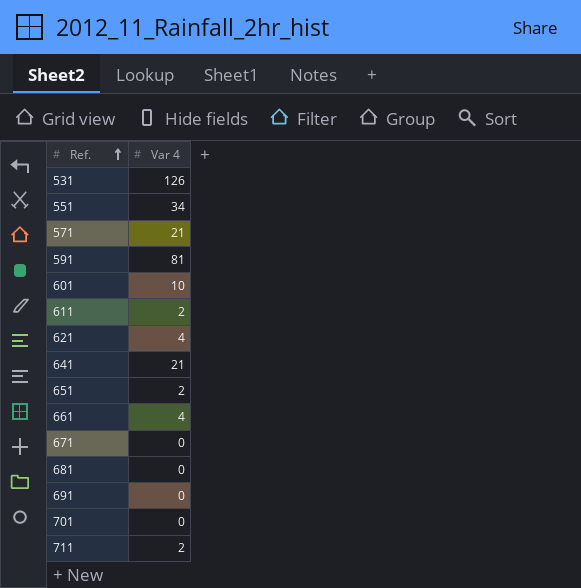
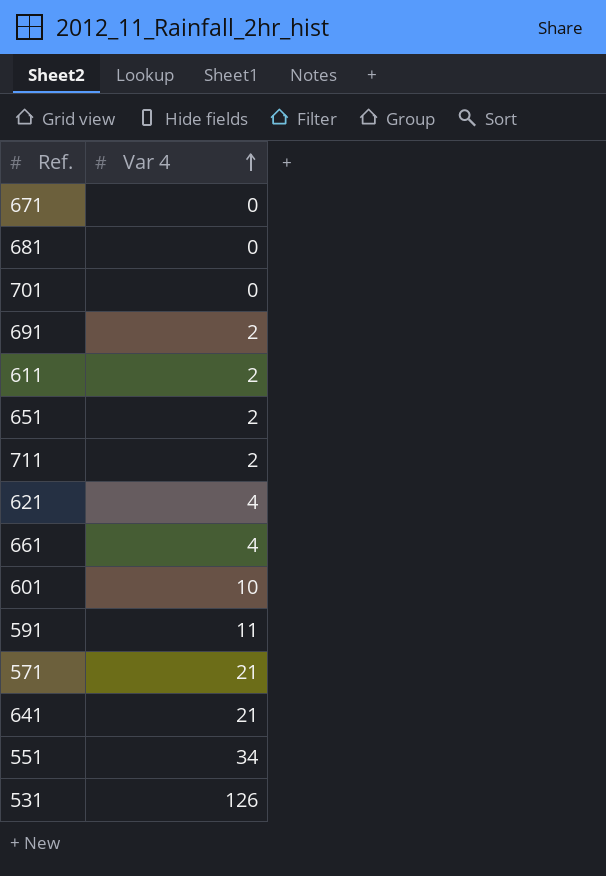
row order: Ref. ascending -> Var 4 ascending
691 | Var 4: 0 -> 2
591 | Var 4: 81 -> 11

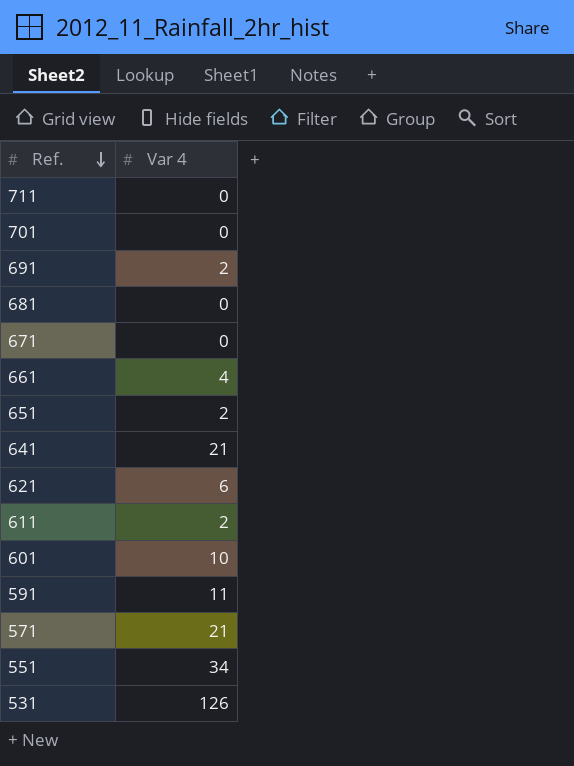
row order: Var 4 ascending -> Ref. descending
711 | Var 4: 2 -> 0
621 | Var 4: 4 -> 6

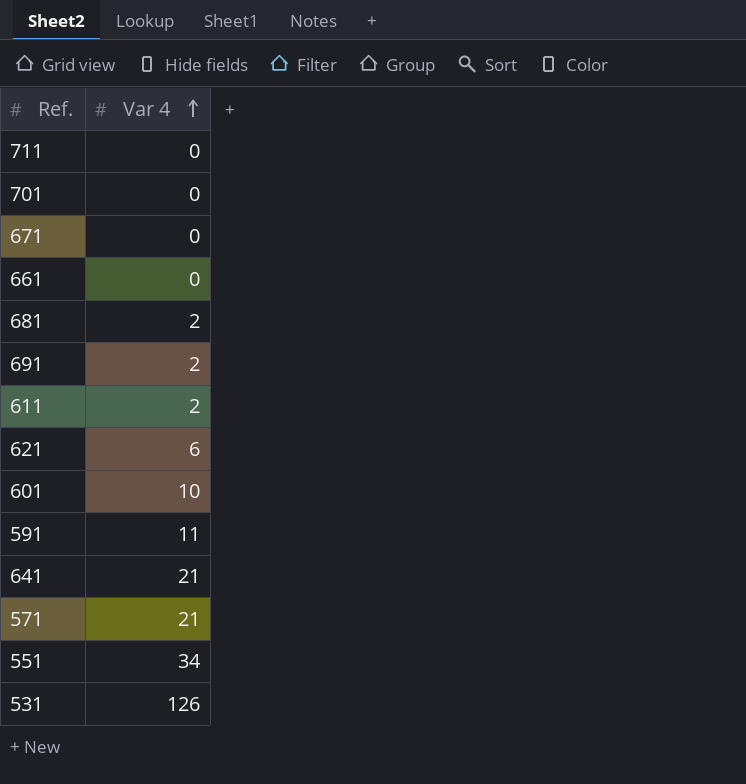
row order: Ref. descending -> Var 4 ascending
row 651: 2 -> none
661 | Var 4: 4 -> 0
681 | Var 4: 0 -> 2

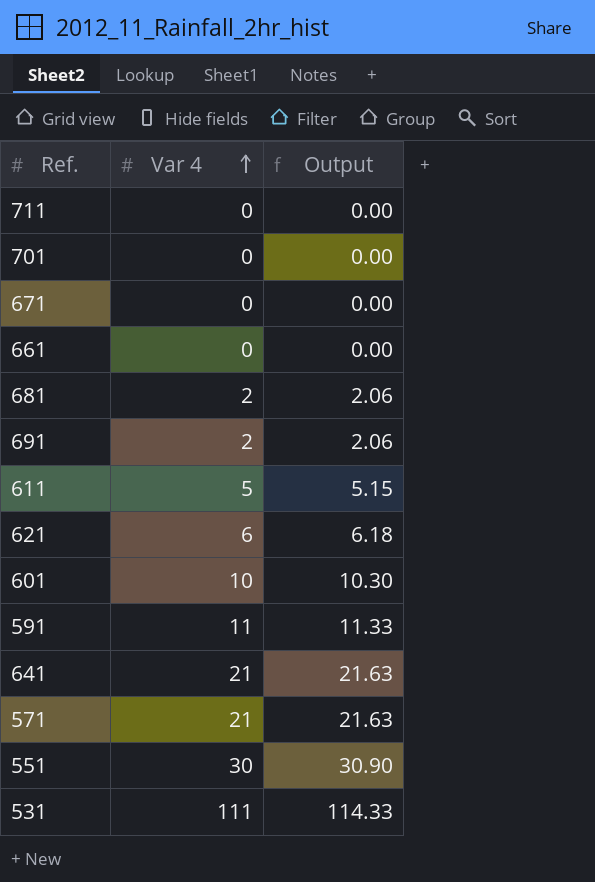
column Output | formula: none -> [Var 4] * 1.03
611 | Var 4: 2 -> 5
551 | Var 4: 34 -> 30
531 | Var 4: 126 -> 111

